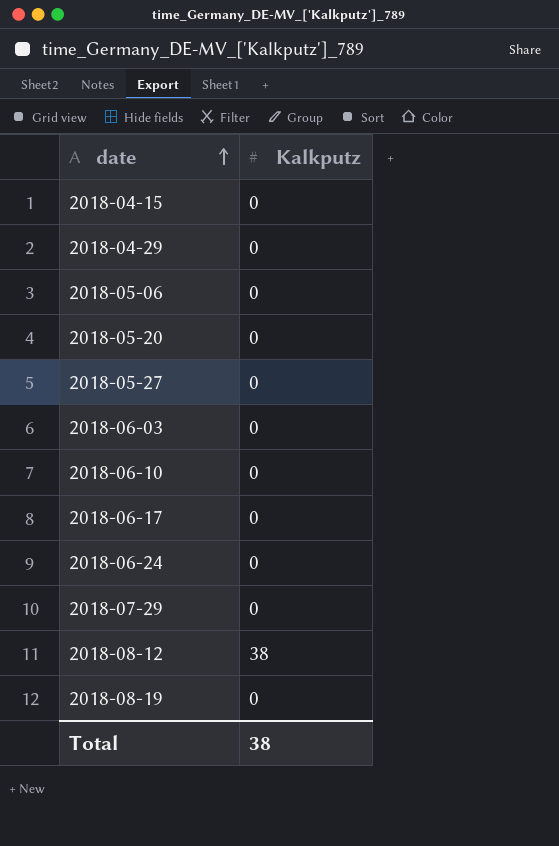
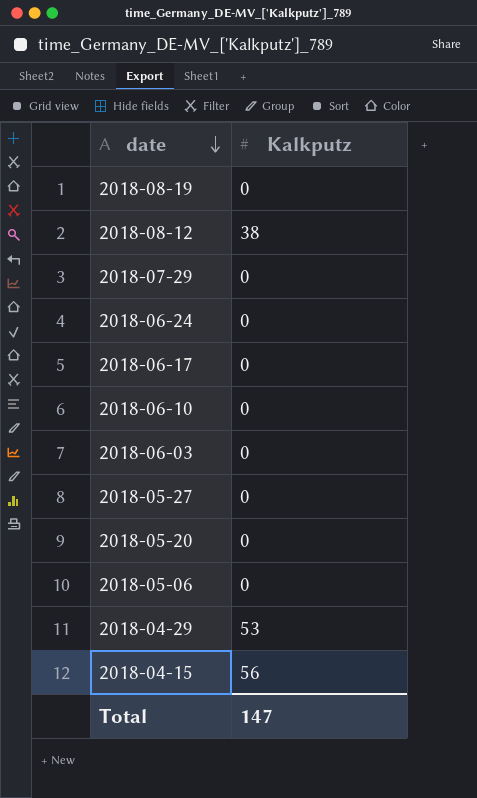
row order: date ascending -> date descending
2018-04-29 | Kalkputz: 0 -> 53
2018-04-15 | Kalkputz: 0 -> 56
Total | Kalkputz: 38 -> 147

